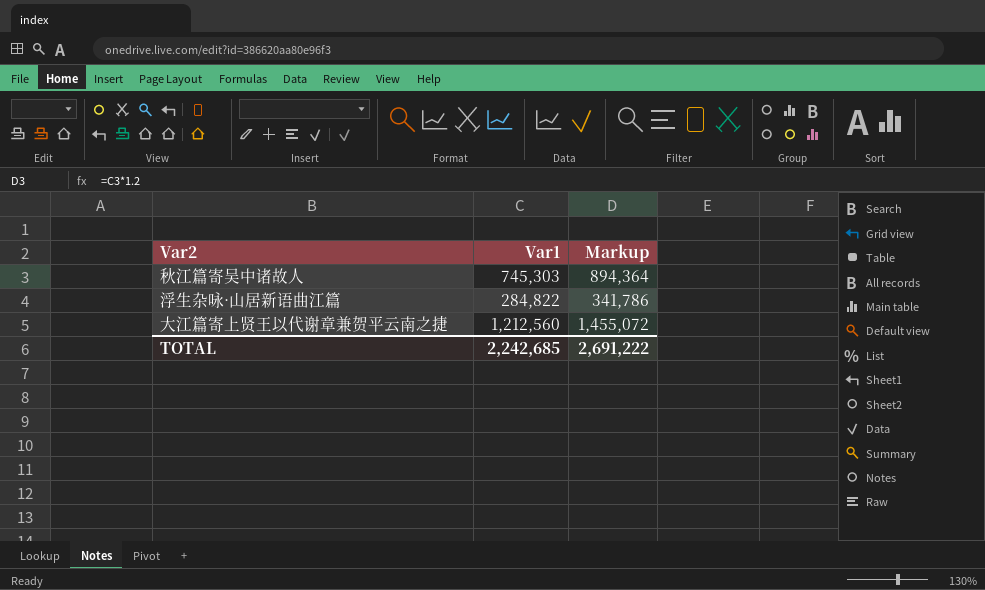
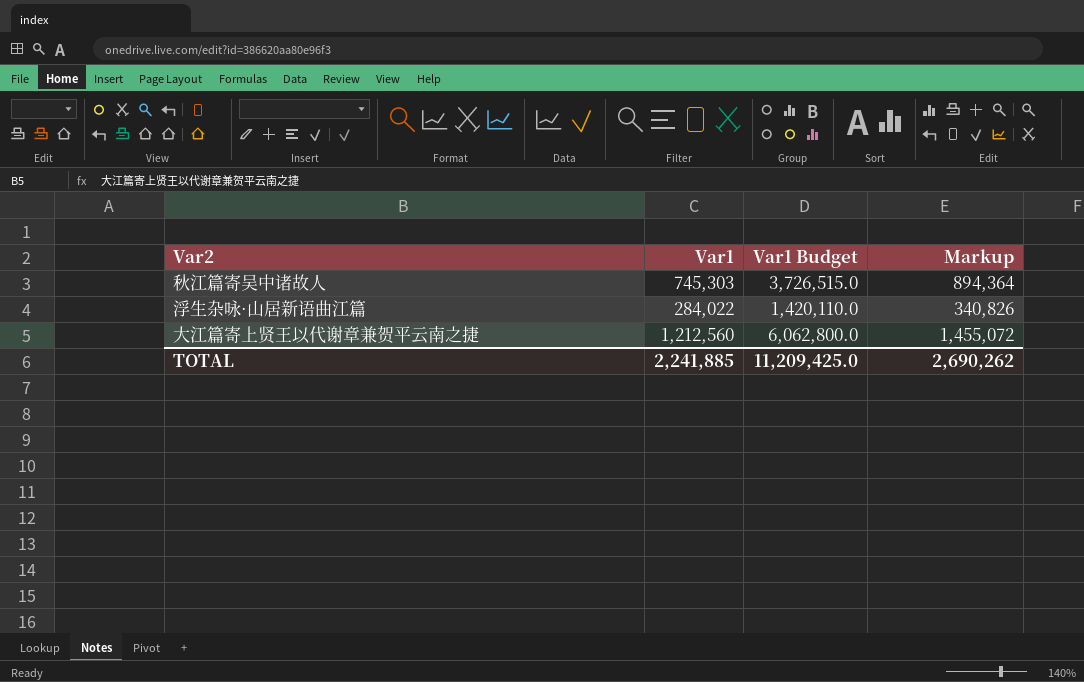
column Var1 Budget | formula: none -> [Var1] * 5
浮生杂咏·山居新语曲江篇 | Var1: 284,822 -> 284,022
浮生杂咏·山居新语曲江篇 | Markup: 341,786 -> 340,826
TOTAL | Var1: 2,242,685 -> 2,241,885
TOTAL | Markup: 2,691,222 -> 2,690,262

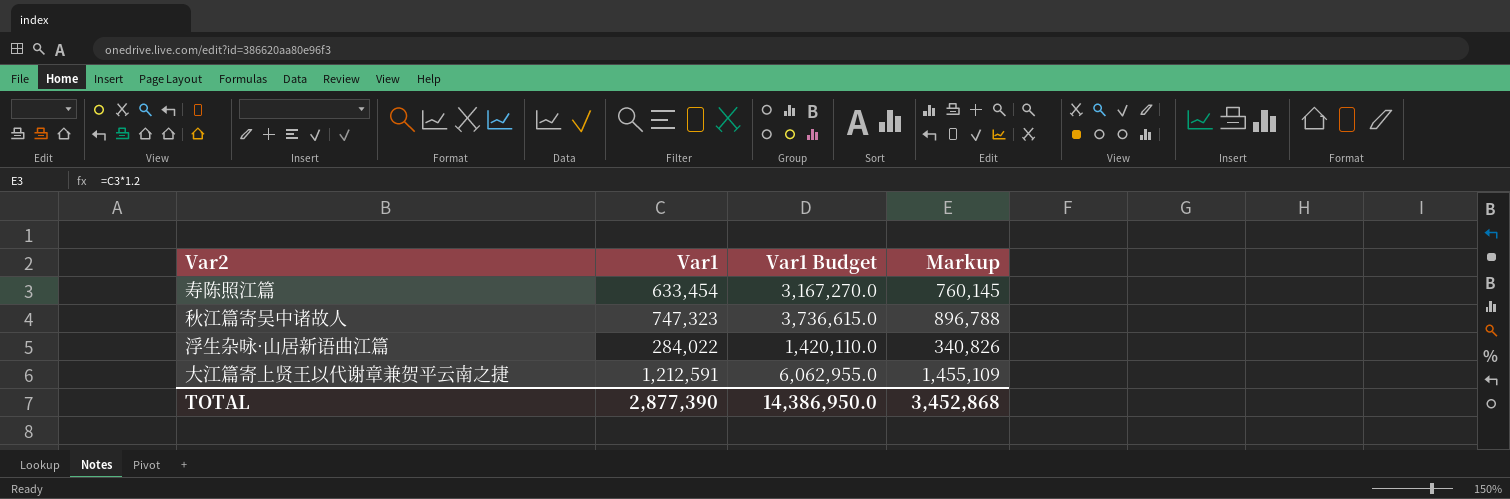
row 寿陈照江篇: none -> 633,454 | 3,167,270.0 | 760,145
秋江篇寄吴中诸故人 | Var1: 745,303 -> 747,323
秋江篇寄吴中诸故人 | Var1 Budget: 3,726,515.0 -> 3,736,615.0
秋江篇寄吴中诸故人 | Markup: 894,364 -> 896,788
大江篇寄上贤王以代谢章兼贺平云南之捷 | Var1: 1,212,560 -> 1,212,591
大江篇寄上贤王以代谢章兼贺平云南之捷 | Var1 Budget: 6,062,800.0 -> 6,062,955.0
大江篇寄上贤王以代谢章兼贺平云南之捷 | Markup: 1,455,072 -> 1,455,109
TOTAL | Var1: 2,241,885 -> 2,877,390
TOTAL | Var1 Budget: 11,209,425.0 -> 14,386,950.0
TOTAL | Markup: 2,690,262 -> 3,452,868

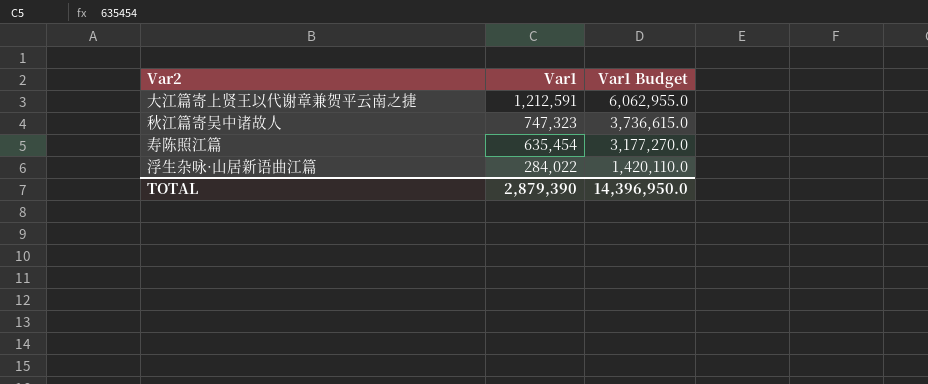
row order: none -> Var1 descending
column Markup | formula: [Var1] * 1.2 -> none
寿陈照江篇 | Var1: 633,454 -> 635,454
寿陈照江篇 | Var1 Budget: 3,167,270.0 -> 3,177,270.0
TOTAL | Var1: 2,877,390 -> 2,879,390
TOTAL | Var1 Budget: 14,386,950.0 -> 14,396,950.0

